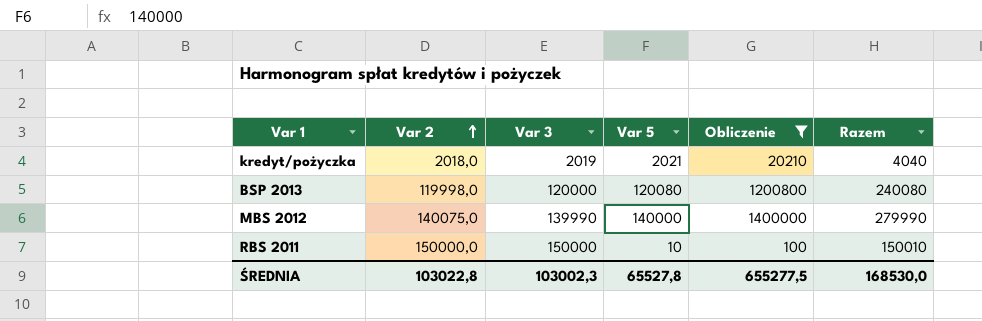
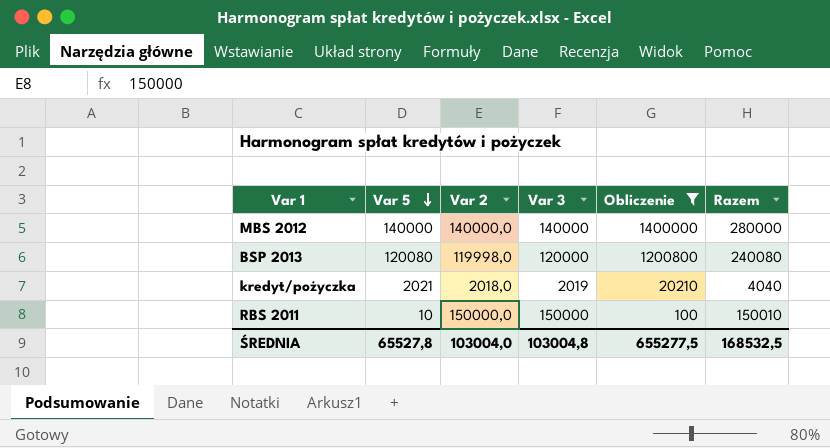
row order: Var 2 ascending -> Var 5 descending
column Var 5 | position: 4 -> 2
MBS 2012 | Var 2: 140075,0 -> 140000,0
MBS 2012 | Var 3: 139990 -> 140000
MBS 2012 | Razem: 279990 -> 280000
ŚREDNIA | Var 2: 103022,8 -> 103004,0
ŚREDNIA | Var 3: 103002,3 -> 103004,8
ŚREDNIA | Razem: 168530,0 -> 168532,5

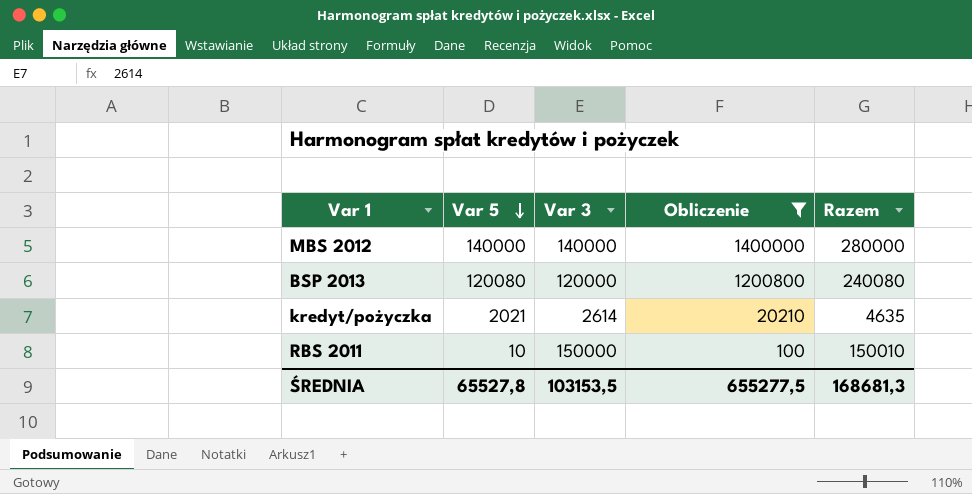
column Var 2 | position: 3 -> none
kredyt/pożyczka | Var 3: 2019 -> 2614
kredyt/pożyczka | Razem: 4040 -> 4635
ŚREDNIA | Var 3: 103004,8 -> 103153,5
ŚREDNIA | Razem: 168532,5 -> 168681,3

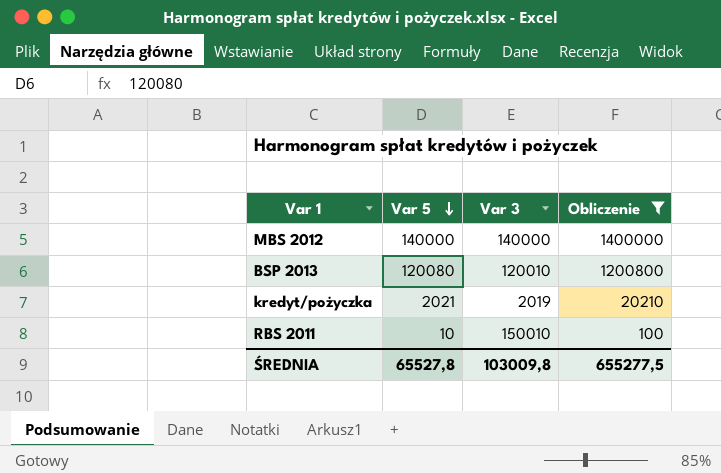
column Razem | formula: [Var 5] + [Var 3] -> none
BSP 2013 | Var 3: 120000 -> 120010
kredyt/pożyczka | Var 3: 2614 -> 2019
RBS 2011 | Var 3: 150000 -> 150010
ŚREDNIA | Var 3: 103153,5 -> 103009,8

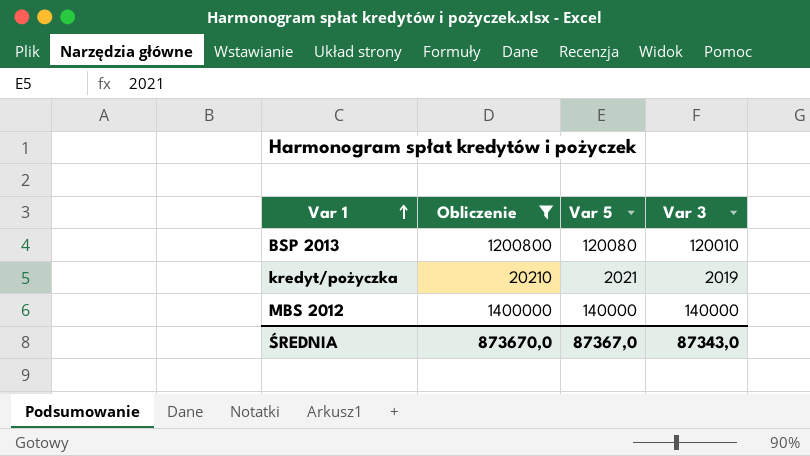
row order: Var 5 descending -> Var 1 ascending
column Obliczenie | position: 4 -> 2
row RBS 2011: 10 | 150010 | 100 -> none
ŚREDNIA | Obliczenie: 655277,5 -> 873670,0
ŚREDNIA | Var 5: 65527,8 -> 87367,0
ŚREDNIA | Var 3: 103009,8 -> 87343,0

